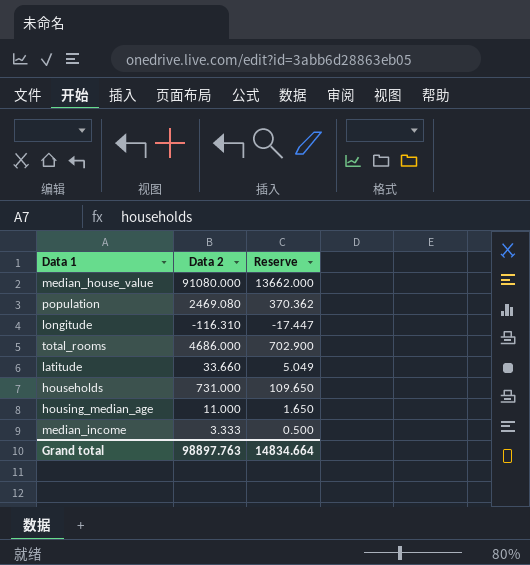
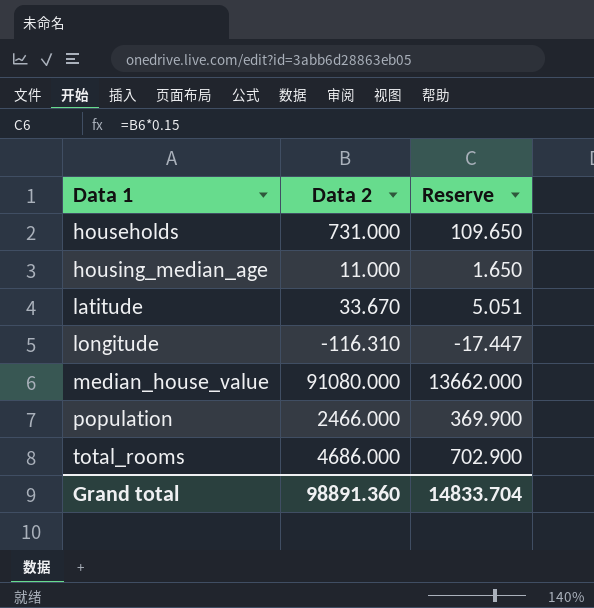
row order: none -> Data 1 ascending
row median_income: 3.333 | 0.500 -> none
latitude | Data 2: 33.660 -> 33.670
latitude | Reserve: 5.049 -> 5.051
population | Data 2: 2469.080 -> 2466.000
population | Reserve: 370.362 -> 369.900
Grand total | Data 2: 98897.763 -> 98891.360
Grand total | Reserve: 14834.664 -> 14833.704

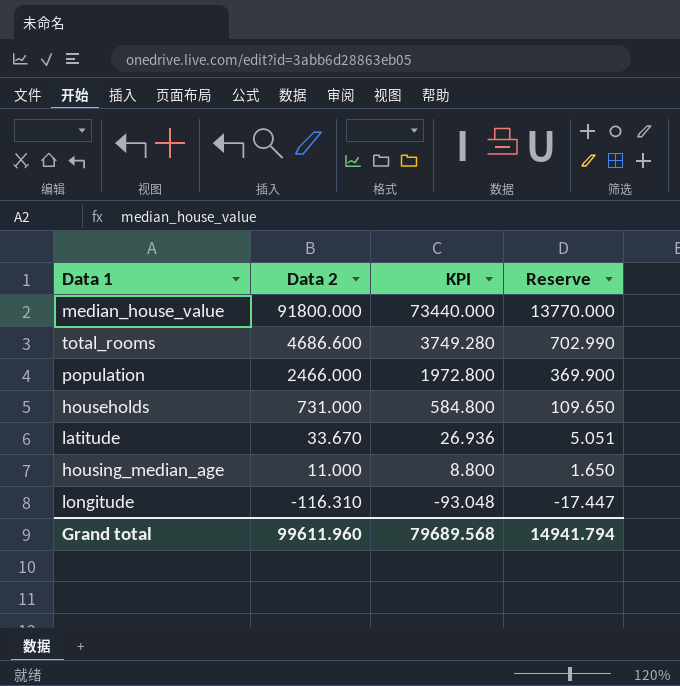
row order: Data 1 ascending -> Data 2 descending
column KPI | formula: none -> [Data 2] * 0.8
median_house_value | Data 2: 91080.000 -> 91800.000
median_house_value | Reserve: 13662.000 -> 13770.000
total_rooms | Data 2: 4686.000 -> 4686.600
total_rooms | Reserve: 702.900 -> 702.990
Grand total | Data 2: 98891.360 -> 99611.960
Grand total | Reserve: 14833.704 -> 14941.794

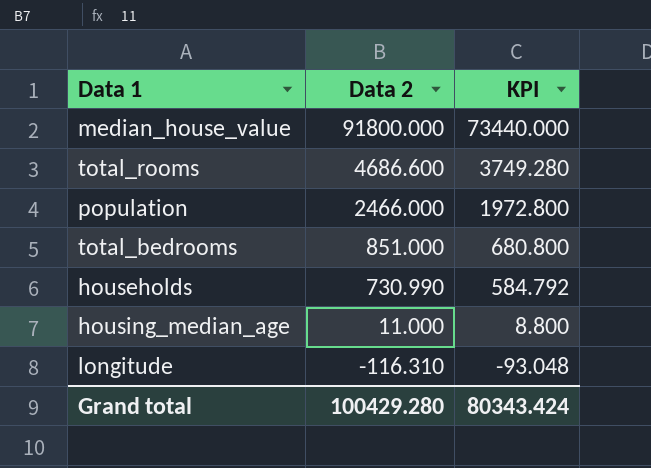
column Reserve | formula: [Data 2] * 0.15 -> none
row latitude: 33.670 | 26.936 | 5.051 -> none
row total_bedrooms: none -> 851.000 | 680.800
households | Data 2: 731.000 -> 730.990
households | KPI: 584.800 -> 584.792
Grand total | Data 2: 99611.960 -> 100429.280
Grand total | KPI: 79689.568 -> 80343.424

